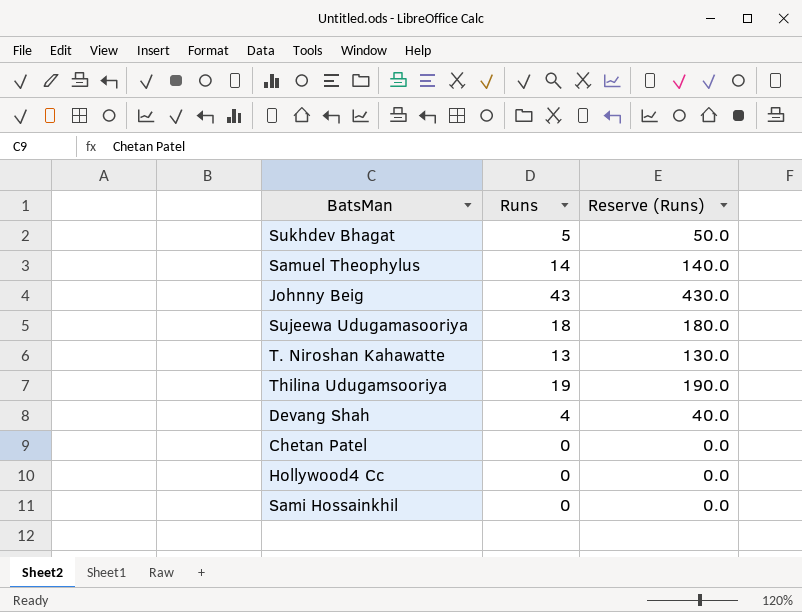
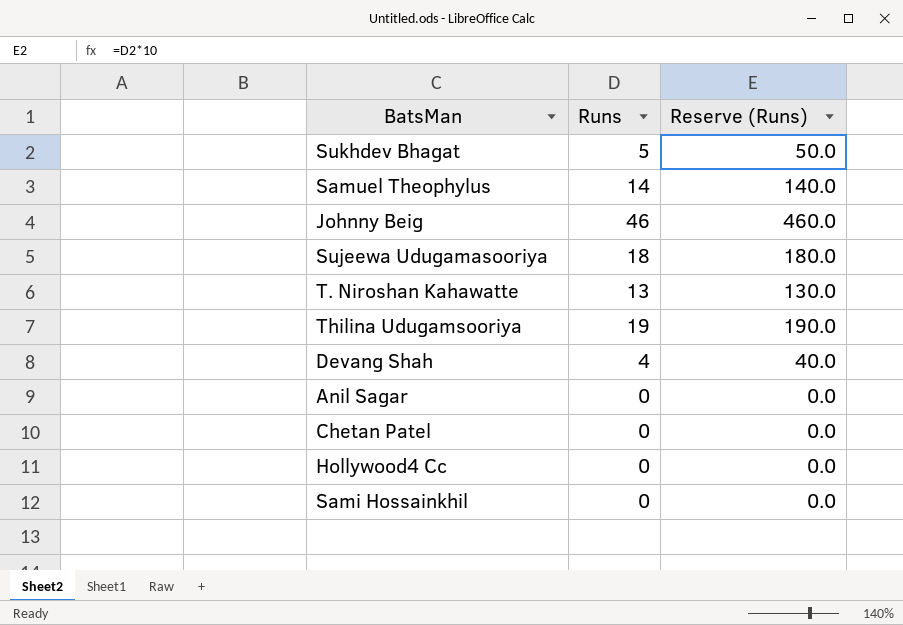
Johnny Beig | Runs: 43 -> 46
Johnny Beig | Reserve (Runs): 430.0 -> 460.0
row Anil Sagar: none -> 0 | 0.0

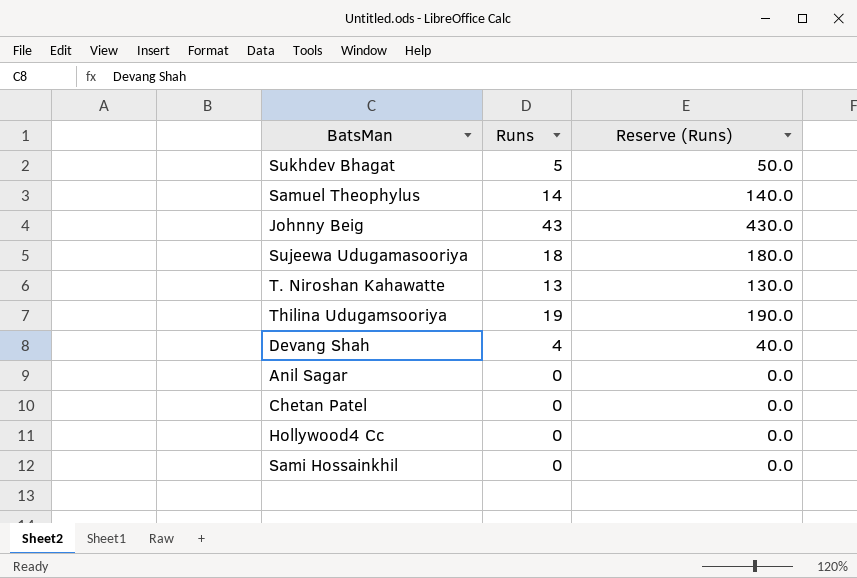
Johnny Beig | Runs: 46 -> 43
Johnny Beig | Reserve (Runs): 460.0 -> 430.0

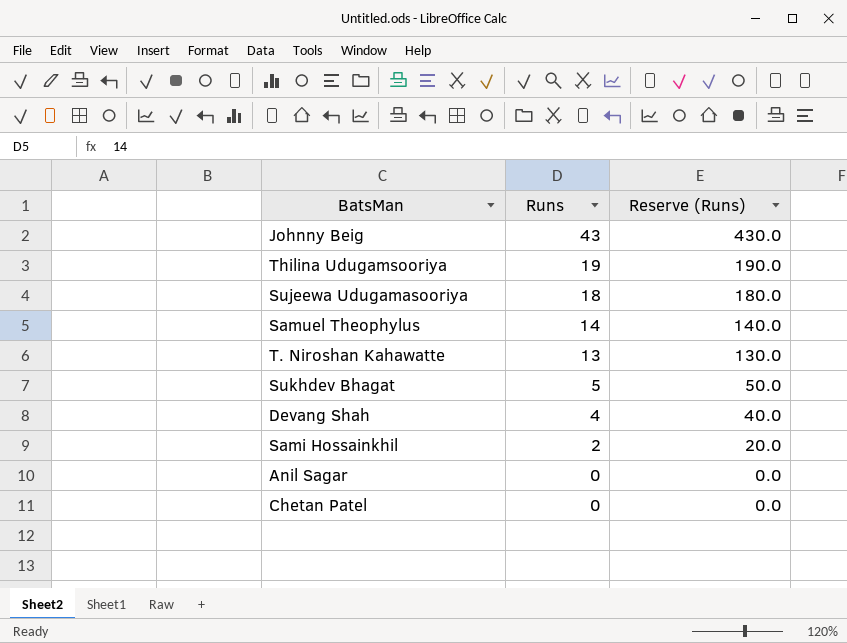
row order: none -> Runs descending
row Hollywood4 Cc: 0 | 0.0 -> none
Sami Hossainkhil | Runs: 0 -> 2
Sami Hossainkhil | Reserve (Runs): 0.0 -> 20.0

